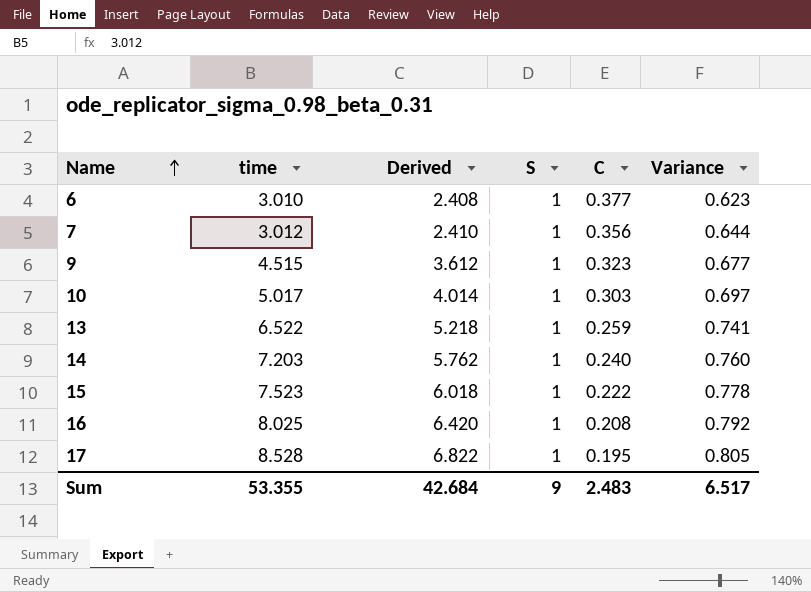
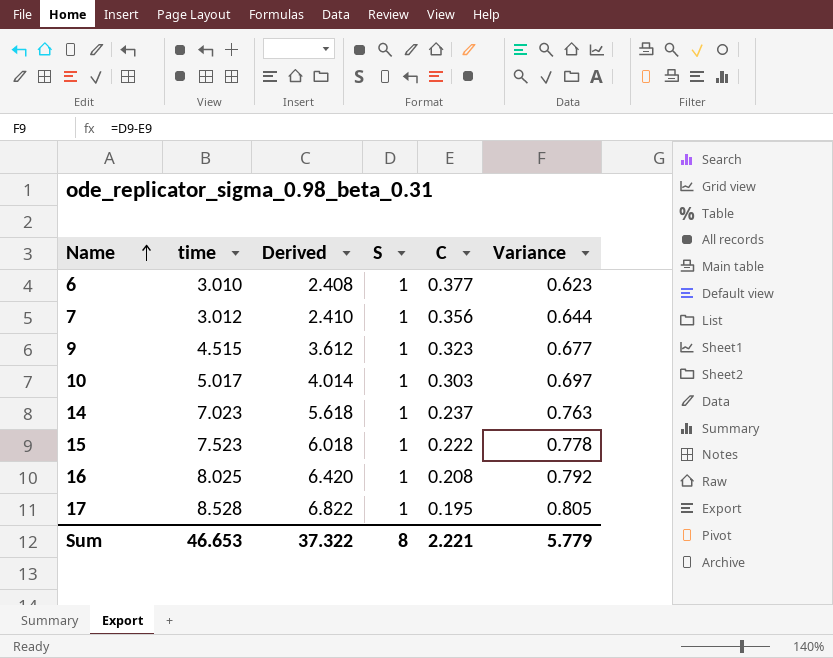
row 13: 6.522 | 5.218 | 1 | 0.259 | 0.741 -> none
14 | time: 7.203 -> 7.023
14 | Derived: 5.762 -> 5.618
14 | C: 0.240 -> 0.237
14 | Variance: 0.760 -> 0.763
Sum | time: 53.355 -> 46.653
Sum | Derived: 42.684 -> 37.322
Sum | S: 9 -> 8
Sum | C: 2.483 -> 2.221
Sum | Variance: 6.517 -> 5.779

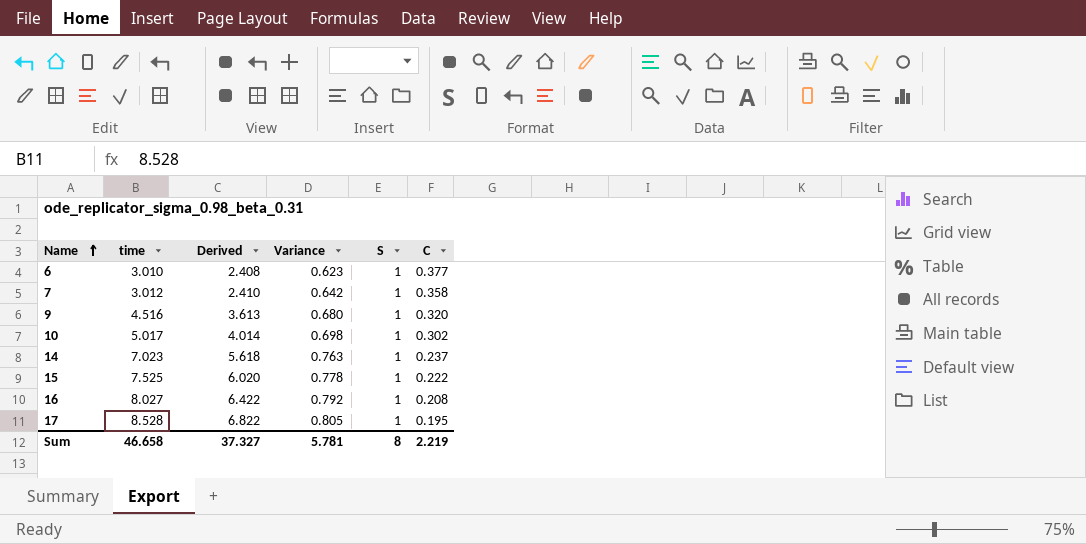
column Variance | position: 6 -> 4
7 | Variance: 0.644 -> 0.642
7 | C: 0.356 -> 0.358
9 | time: 4.515 -> 4.516
9 | Derived: 3.612 -> 3.613
9 | Variance: 0.677 -> 0.680
9 | C: 0.323 -> 0.320
10 | Variance: 0.697 -> 0.698
10 | C: 0.303 -> 0.302
15 | time: 7.523 -> 7.525
15 | Derived: 6.018 -> 6.020
16 | time: 8.025 -> 8.027
16 | Derived: 6.420 -> 6.422
Sum | time: 46.653 -> 46.658
Sum | Derived: 37.322 -> 37.327
Sum | Variance: 5.779 -> 5.781
Sum | C: 2.221 -> 2.219

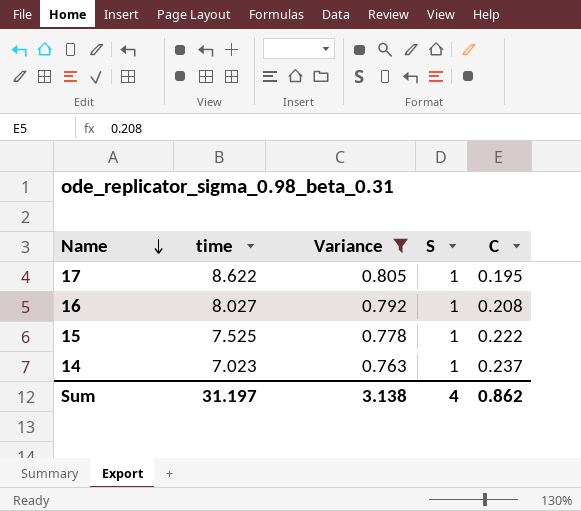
filter: none -> Variance >= 0.763
row order: Name ascending -> Name descending
column Derived | formula: [time] * 0.8 -> none
17 | time: 8.528 -> 8.622
Sum | time: 46.658 -> 31.197
Sum | Variance: 5.781 -> 3.138
Sum | S: 8 -> 4
Sum | C: 2.219 -> 0.862

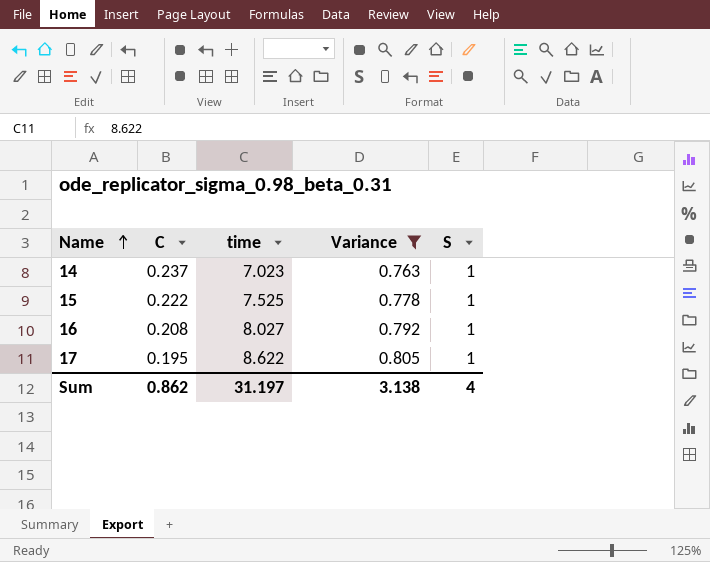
row order: Name descending -> Name ascending
column C | position: 5 -> 2

